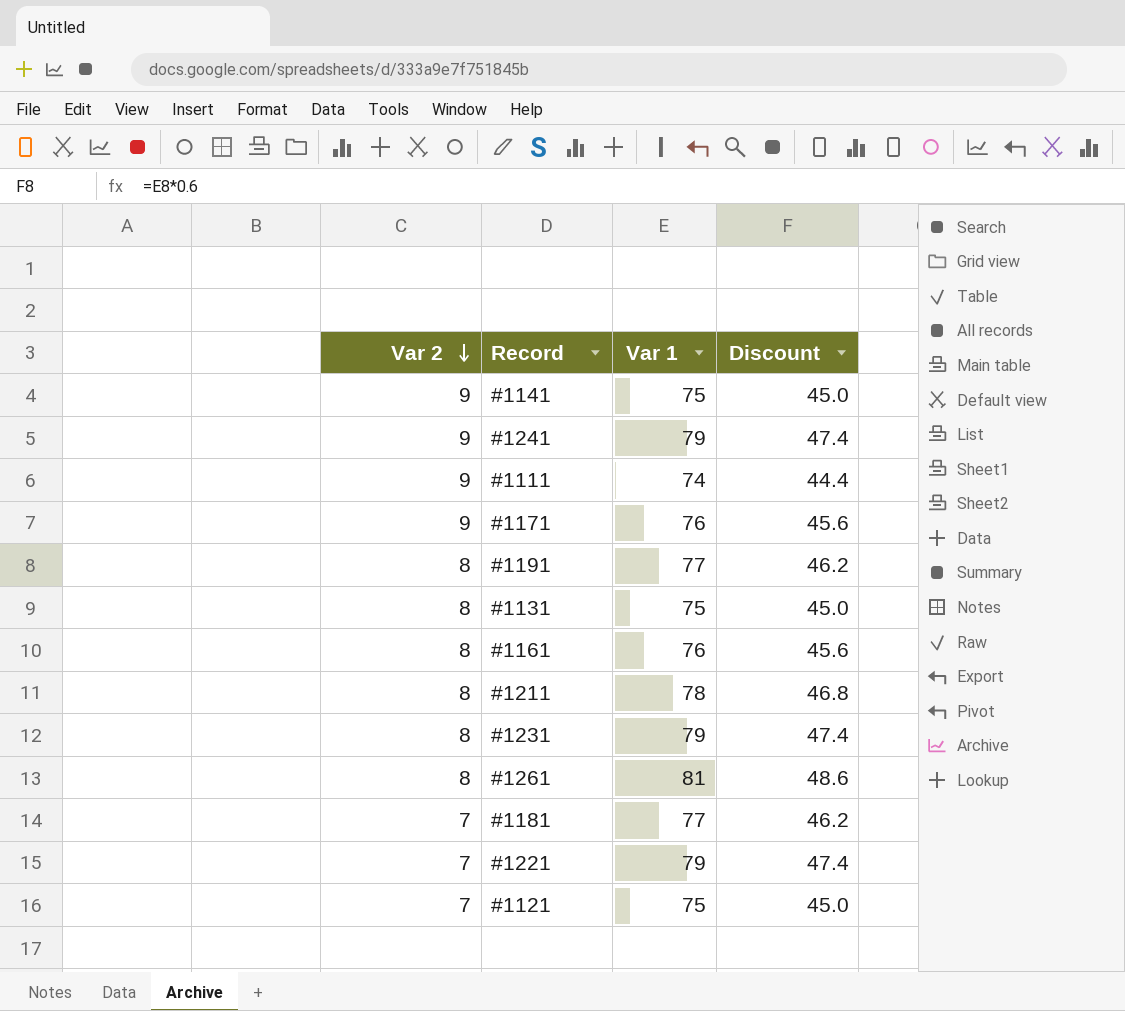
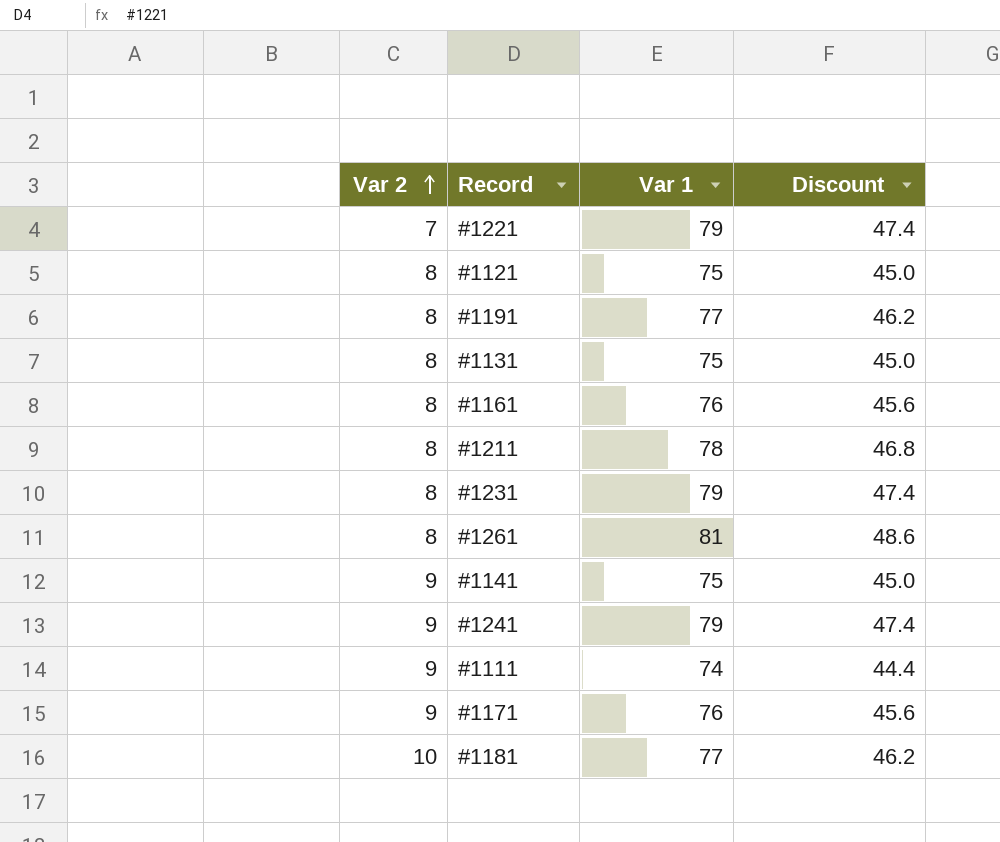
row order: Var 2 descending -> Var 2 ascending
#1121 | Var 2: 7 -> 8
#1181 | Var 2: 7 -> 10

